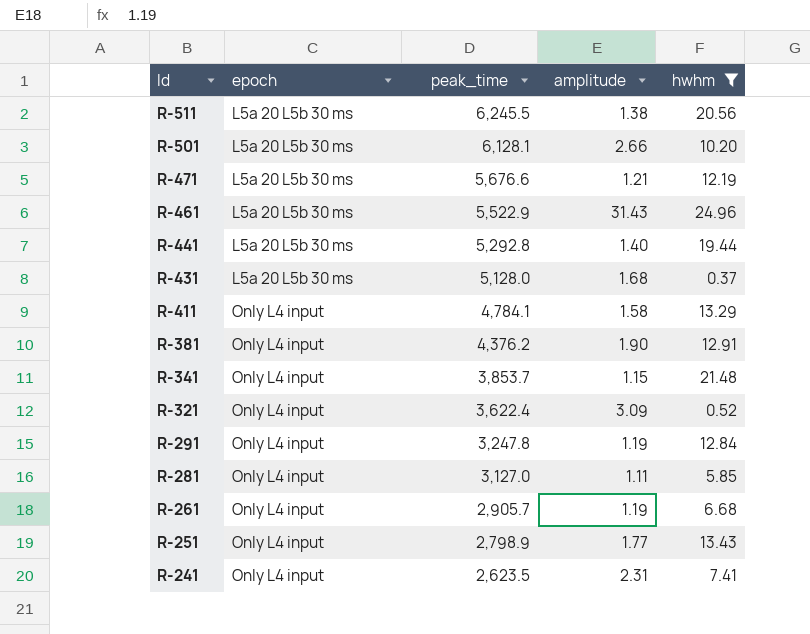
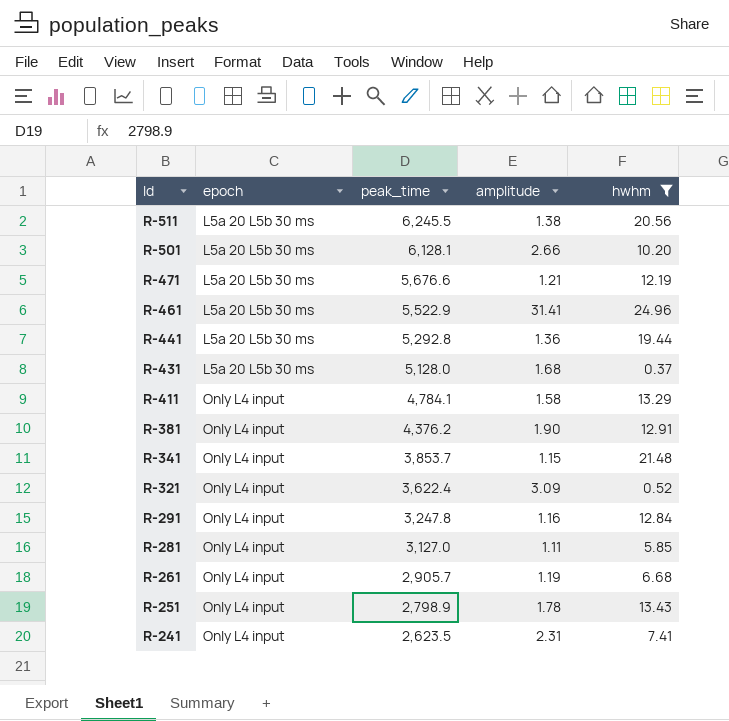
R-461 | amplitude: 31.43 -> 31.41
R-441 | amplitude: 1.40 -> 1.36
R-291 | amplitude: 1.19 -> 1.16
R-251 | amplitude: 1.77 -> 1.78

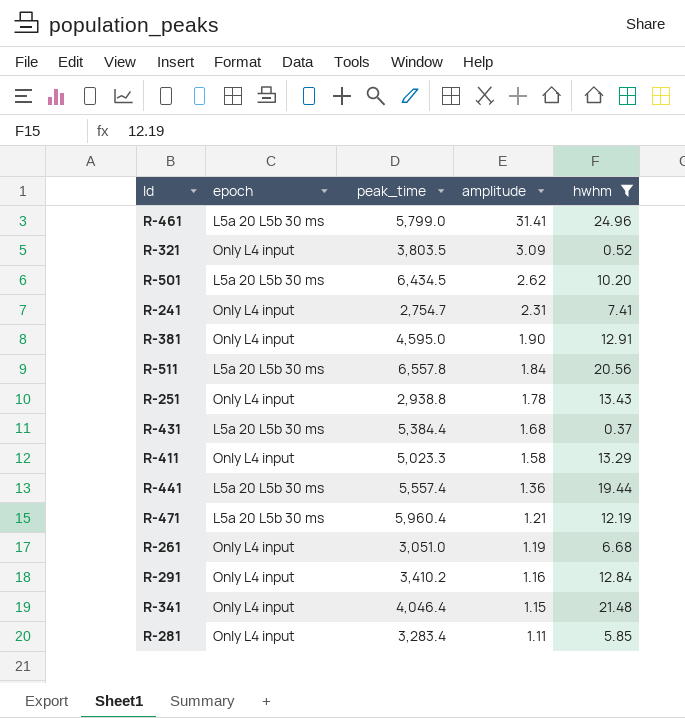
row order: Id descending -> amplitude descending
R-461 | peak_time: 5,522.9 -> 5,799.0
R-321 | peak_time: 3,622.4 -> 3,803.5
R-501 | peak_time: 6,128.1 -> 6,434.5
R-501 | amplitude: 2.66 -> 2.62
R-241 | peak_time: 2,623.5 -> 2,754.7
R-381 | peak_time: 4,376.2 -> 4,595.0
R-511 | peak_time: 6,245.5 -> 6,557.8
R-511 | amplitude: 1.38 -> 1.84
R-251 | peak_time: 2,798.9 -> 2,938.8
R-431 | peak_time: 5,128.0 -> 5,384.4
R-411 | peak_time: 4,784.1 -> 5,023.3
R-441 | peak_time: 5,292.8 -> 5,557.4
R-471 | peak_time: 5,676.6 -> 5,960.4
R-261 | peak_time: 2,905.7 -> 3,051.0
R-291 | peak_time: 3,247.8 -> 3,410.2
R-341 | peak_time: 3,853.7 -> 4,046.4
R-281 | peak_time: 3,127.0 -> 3,283.4

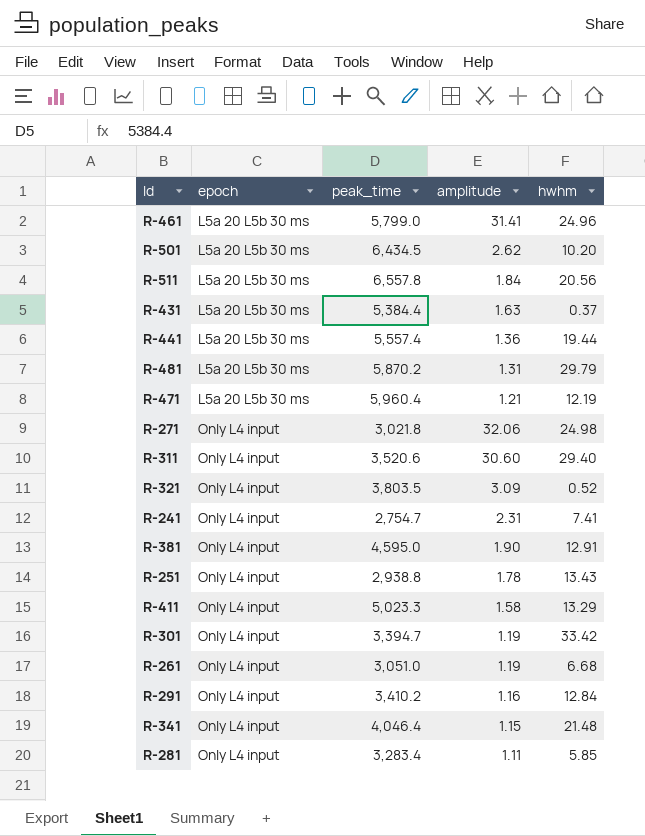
filter: hwhm <= 24.96 -> none
row order: amplitude descending -> epoch ascending
R-431 | amplitude: 1.68 -> 1.63

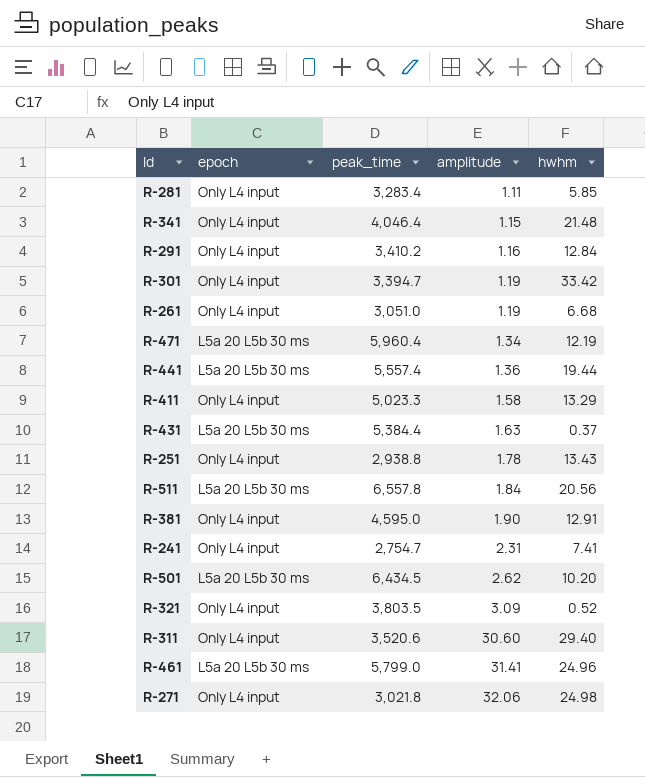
row order: epoch ascending -> amplitude ascending
row R-481: L5a 20 L5b 30 ms | 5,870.2 | 1.31 | 29.79 -> none
R-471 | amplitude: 1.21 -> 1.34

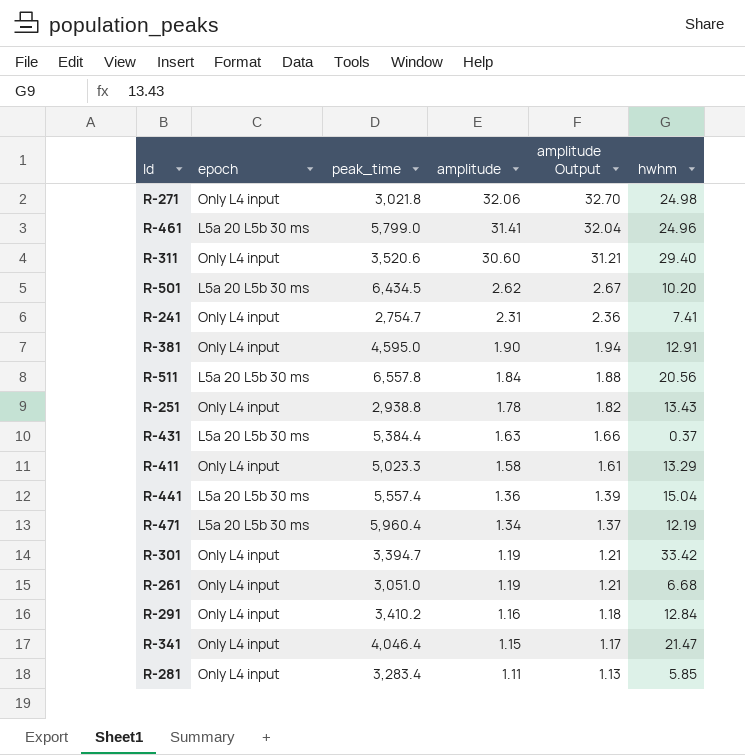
row order: amplitude ascending -> amplitude descending
column amplitude Output | formula: none -> [amplitude] * 1.02
row R-321: Only L4 input | 3,803.5 | 3.09 | 0.52 -> none
R-441 | hwhm: 19.44 -> 15.04
R-341 | hwhm: 21.48 -> 21.47

